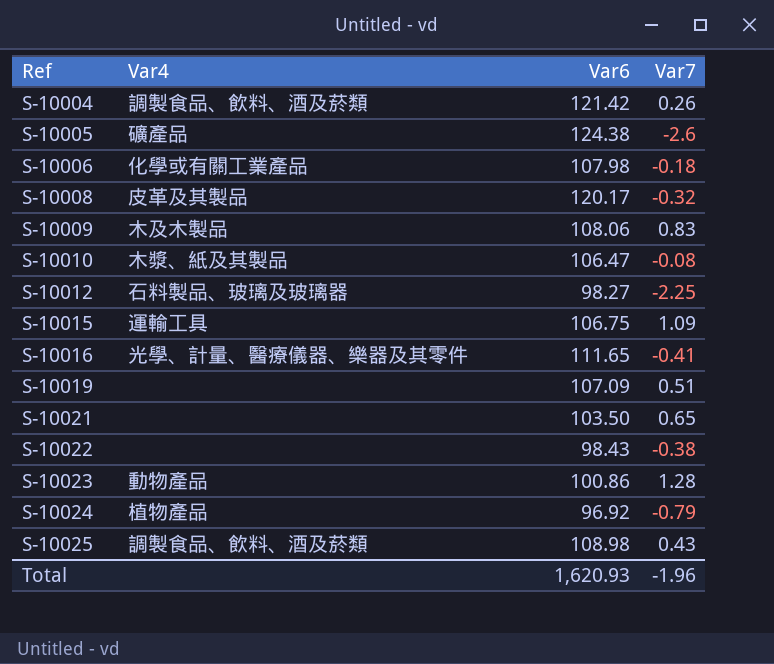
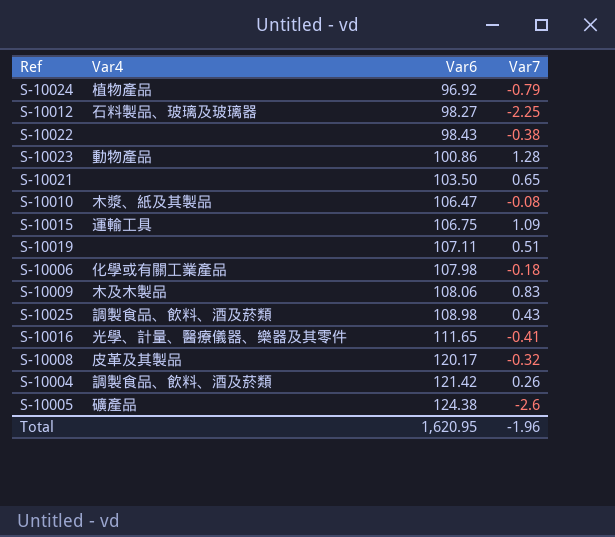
row order: Ref ascending -> Var6 ascending
S-10019 | Var6: 107.09 -> 107.11
Total | Var6: 1,620.93 -> 1,620.95

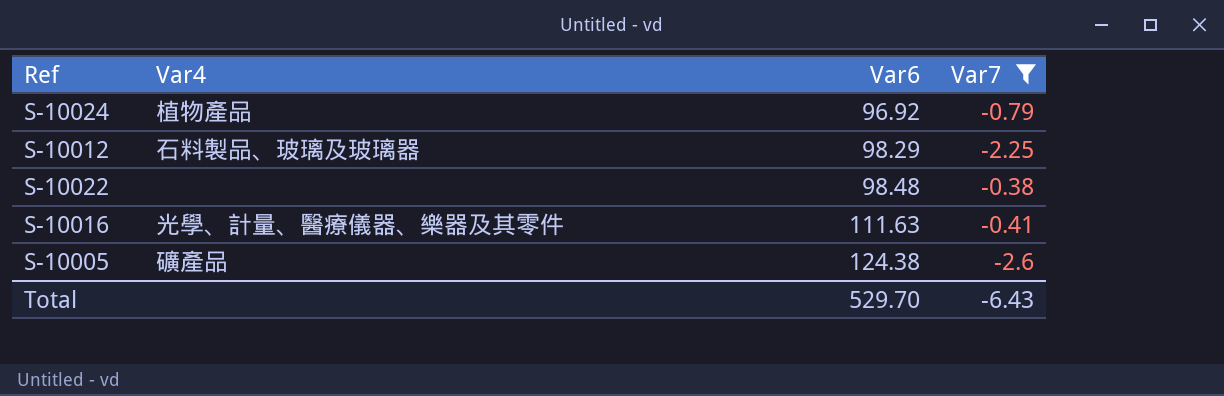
filter: none -> Var7 <= -0.38
S-10012 | Var6: 98.27 -> 98.29
S-10022 | Var6: 98.43 -> 98.48
S-10016 | Var6: 111.65 -> 111.63
Total | Var6: 1,620.95 -> 529.70
Total | Var7: -1.96 -> -6.43

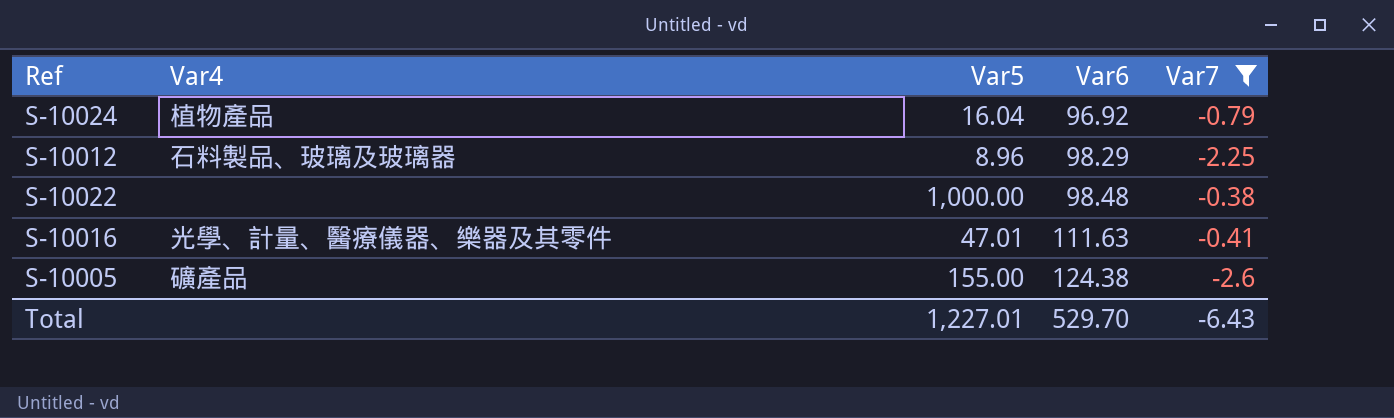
column Var5 | position: none -> 3

